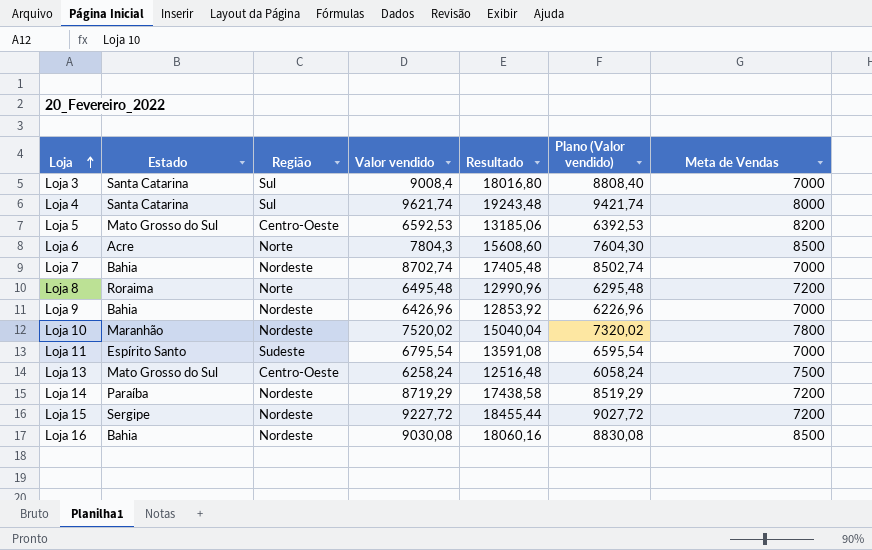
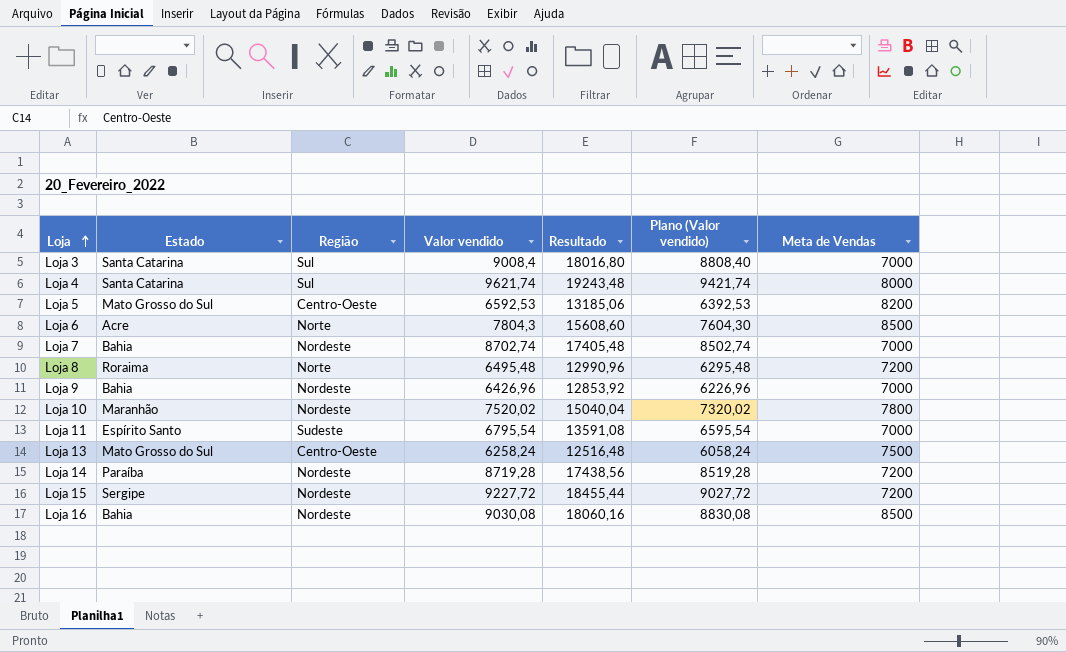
Loja 14 | Valor vendido: 8719,29 -> 8719,28
Loja 14 | Resultado: 17438,58 -> 17438,56
Loja 14 | Plano (Valor vendido): 8519,29 -> 8519,28

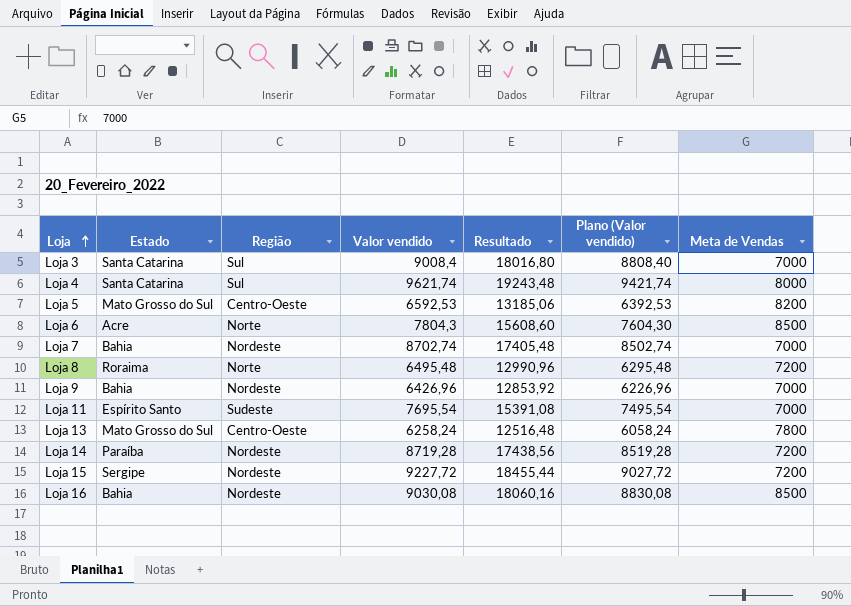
row Loja 10: Maranhão | Nordeste | 7520,02 | 15040,04 | 7320,02 | 7800 -> none
Loja 11 | Valor vendido: 6795,54 -> 7695,54
Loja 11 | Resultado: 13591,08 -> 15391,08
Loja 11 | Plano (Valor vendido): 6595,54 -> 7495,54
Loja 13 | Meta de Vendas: 7500 -> 7800

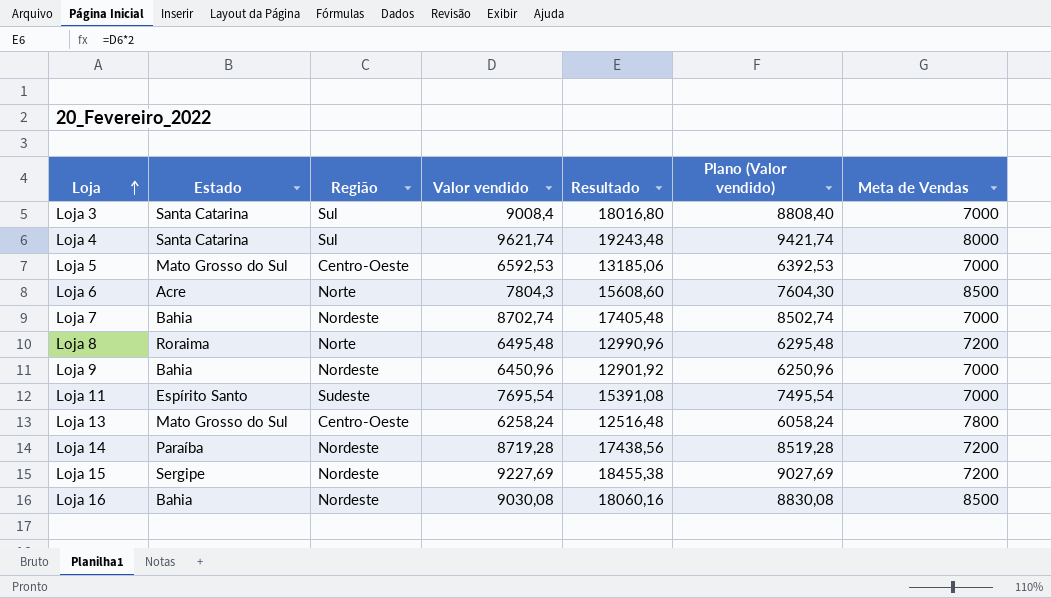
Loja 5 | Meta de Vendas: 8200 -> 7000
Loja 9 | Valor vendido: 6426,96 -> 6450,96
Loja 9 | Resultado: 12853,92 -> 12901,92
Loja 9 | Plano (Valor vendido): 6226,96 -> 6250,96
Loja 15 | Valor vendido: 9227,72 -> 9227,69
Loja 15 | Resultado: 18455,44 -> 18455,38
Loja 15 | Plano (Valor vendido): 9027,72 -> 9027,69

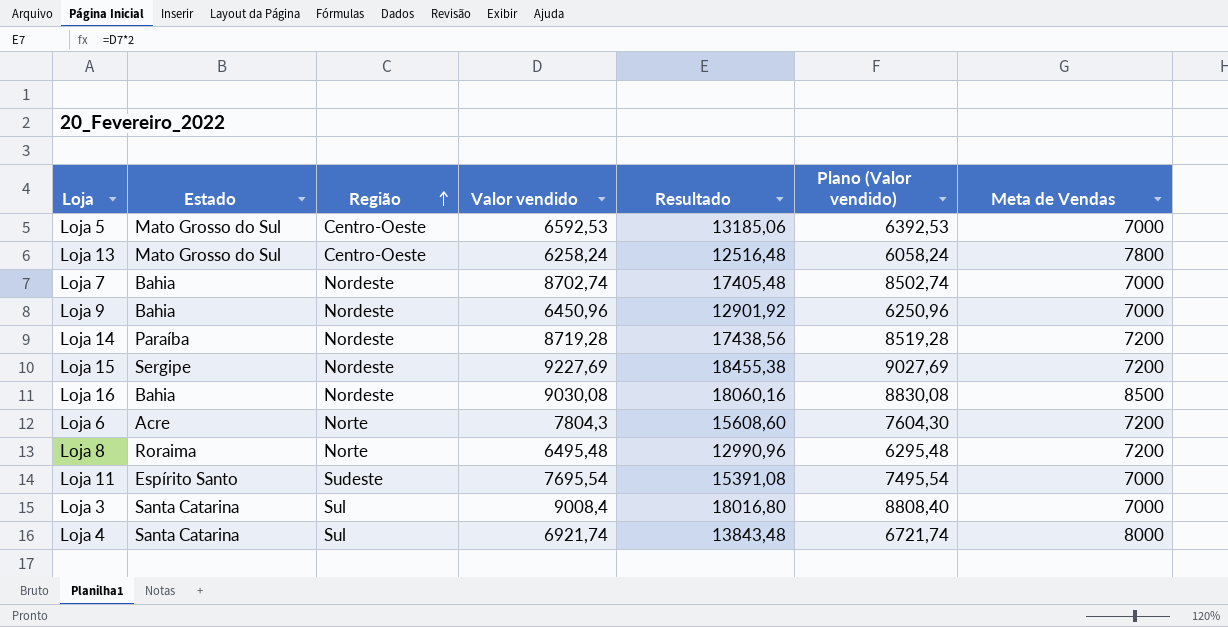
row order: Loja ascending -> Região ascending
Loja 6 | Meta de Vendas: 8500 -> 7200
Loja 4 | Valor vendido: 9621,74 -> 6921,74
Loja 4 | Resultado: 19243,48 -> 13843,48
Loja 4 | Plano (Valor vendido): 9421,74 -> 6721,74

